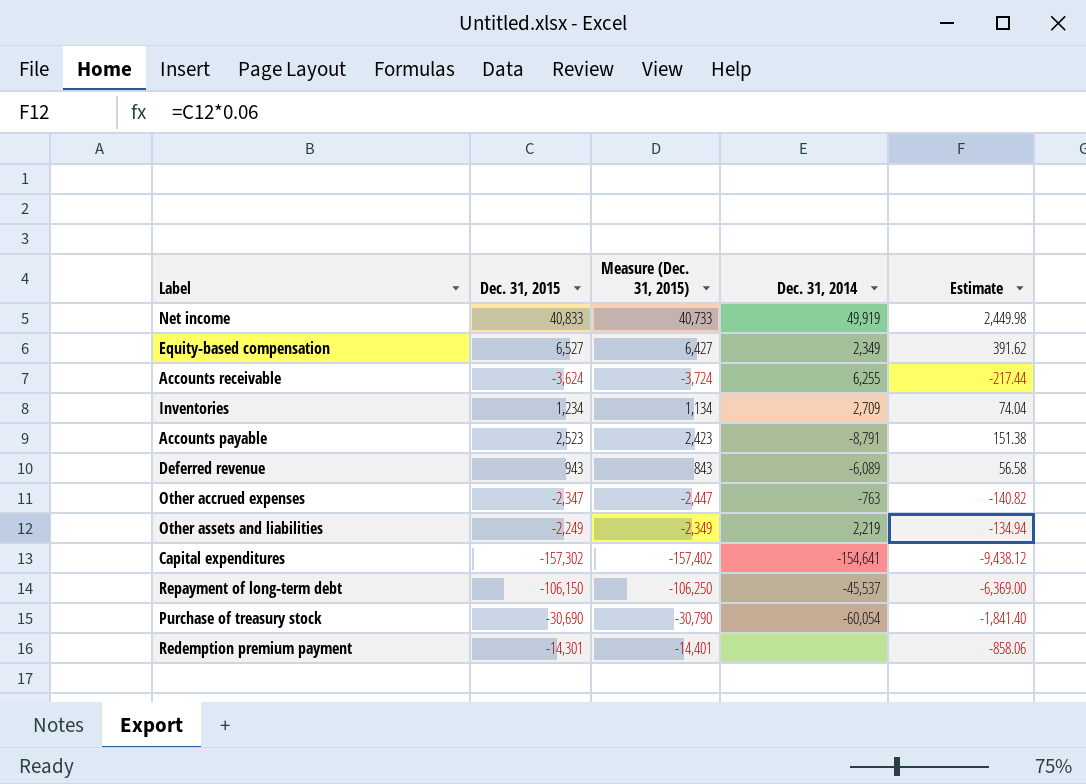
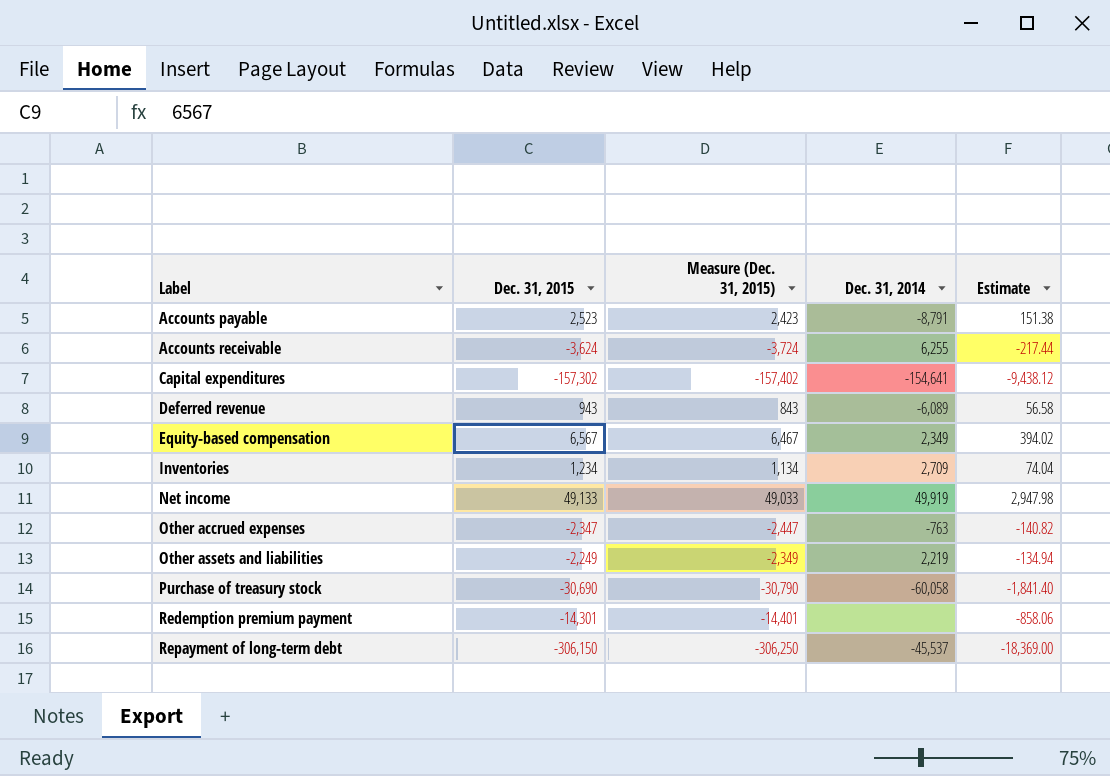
row order: none -> Label ascending
Equity-based compensation | Dec. 31, 2015: 6,527 -> 6,567
Equity-based compensation | Measure (Dec. 31, 2015): 6,427 -> 6,467
Equity-based compensation | Estimate: 391.62 -> 394.02
Net income | Dec. 31, 2015: 40,833 -> 49,133
Net income | Measure (Dec. 31, 2015): 40,733 -> 49,033
Net income | Estimate: 2,449.98 -> 2,947.98
Purchase of treasury stock | Dec. 31, 2014: -60,054 -> -60,058
Repayment of long-term debt | Dec. 31, 2015: -106,150 -> -306,150
Repayment of long-term debt | Measure (Dec. 31, 2015): -106,250 -> -306,250
Repayment of long-term debt | Estimate: -6,369.00 -> -18,369.00

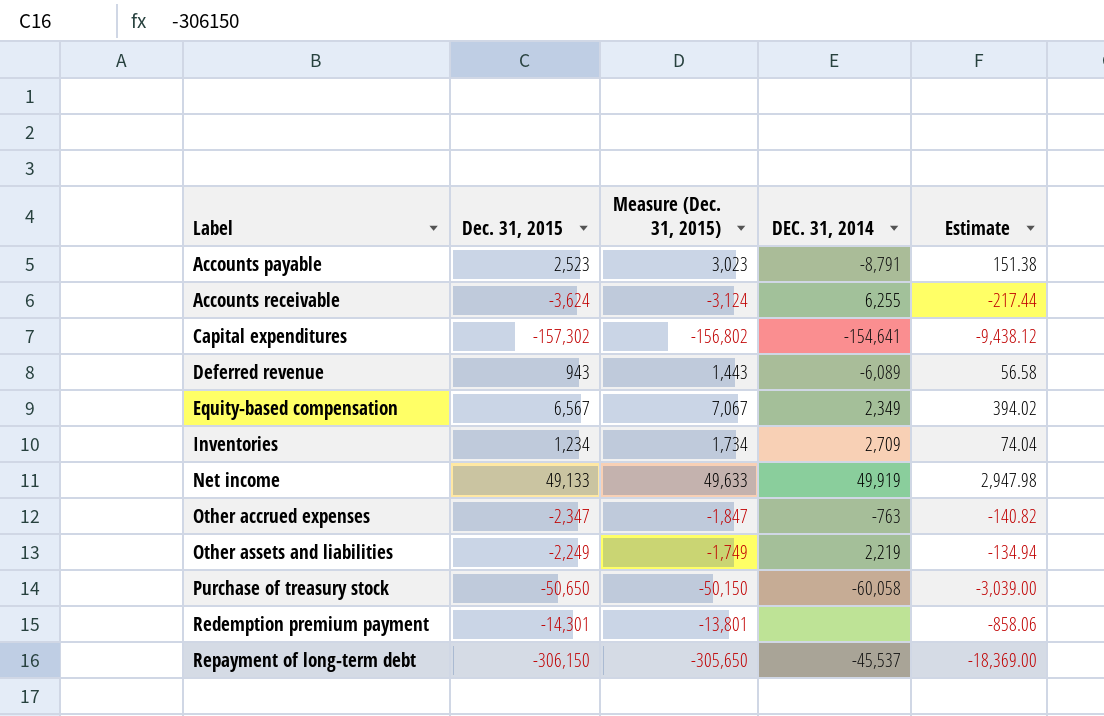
column Measure (Dec. 31, 2015) | formula: [Dec. 31, 2015] - 100 -> [Dec. 31, 2015] + 500
column name: Dec. 31, 2014 -> DEC. 31, 2014
Purchase of treasury stock | Dec. 31, 2015: -30,690 -> -50,650
Purchase of treasury stock | Estimate: -1,841.40 -> -3,039.00

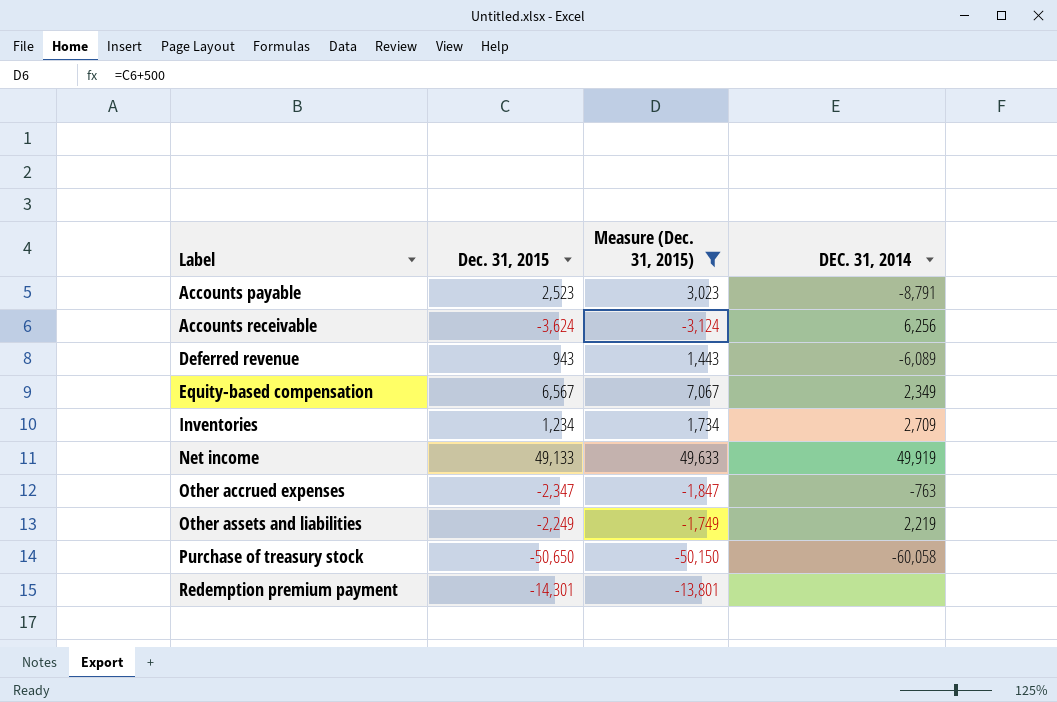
filter: none -> Measure (Dec. 31, 2015) >= -50,150
column Estimate | formula: [Dec. 31, 2015] * 0.06 -> none
Accounts receivable | DEC. 31, 2014: 6,255 -> 6,256

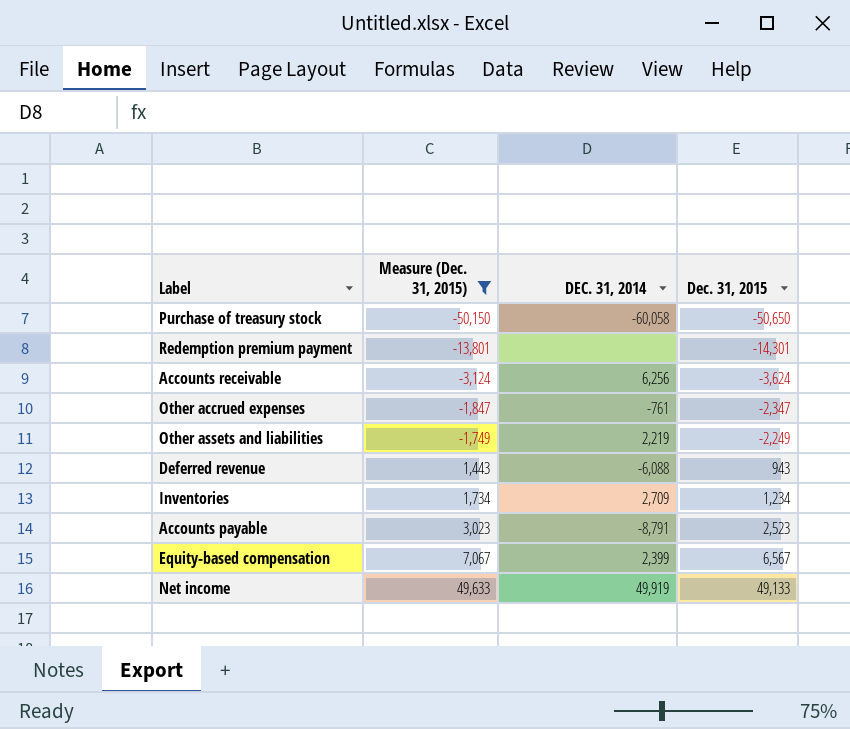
row order: Label ascending -> Measure (Dec. 31, 2015) ascending
column Dec. 31, 2015 | position: 2 -> 4
Other accrued expenses | DEC. 31, 2014: -763 -> -761
Deferred revenue | DEC. 31, 2014: -6,089 -> -6,088
Equity-based compensation | DEC. 31, 2014: 2,349 -> 2,399

